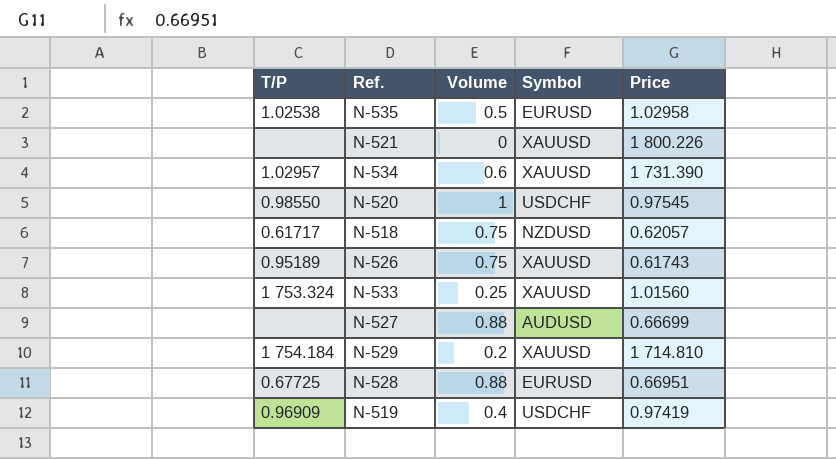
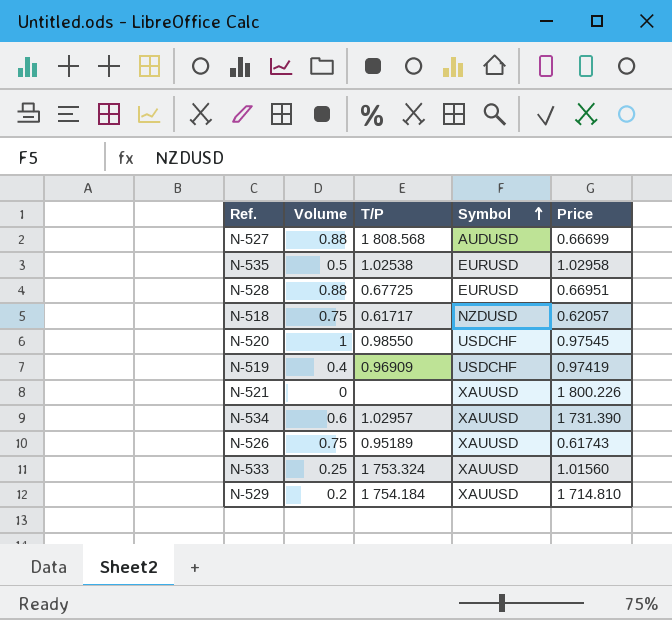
row order: none -> Symbol ascending
column T/P | position: 1 -> 3
N-527 | T/P: none -> 1 808.568

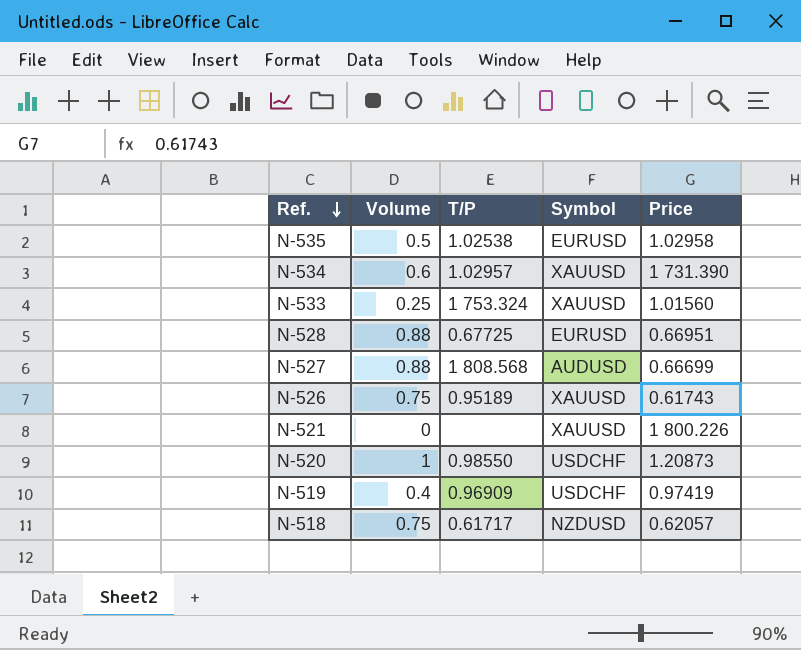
row order: Symbol ascending -> Ref. descending
row N-529: 0.2 | 1 754.184 | XAUUSD | 1 714.810 -> none
N-520 | Price: 0.97545 -> 1.20873

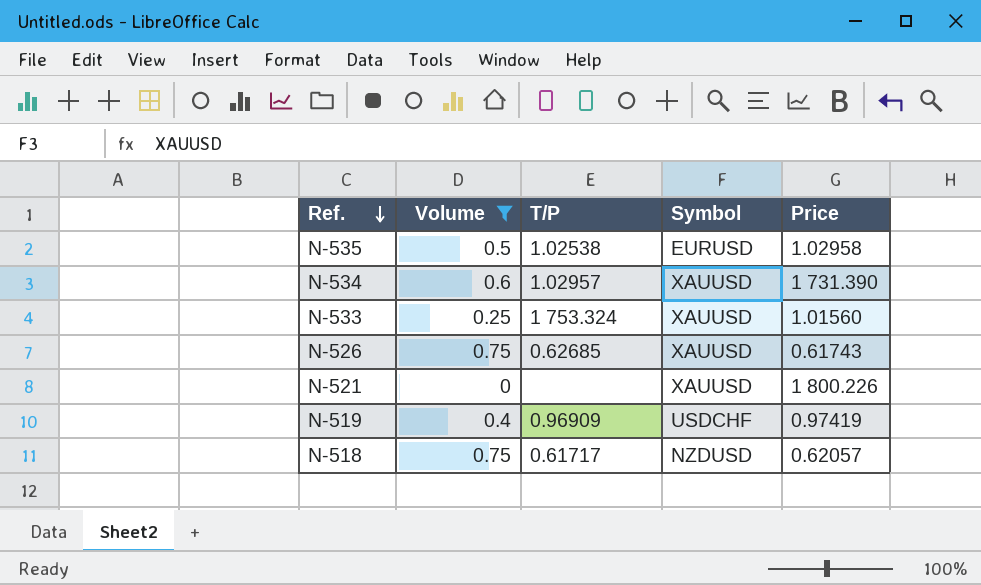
filter: none -> Volume <= 0.75
N-526 | T/P: 0.95189 -> 0.62685

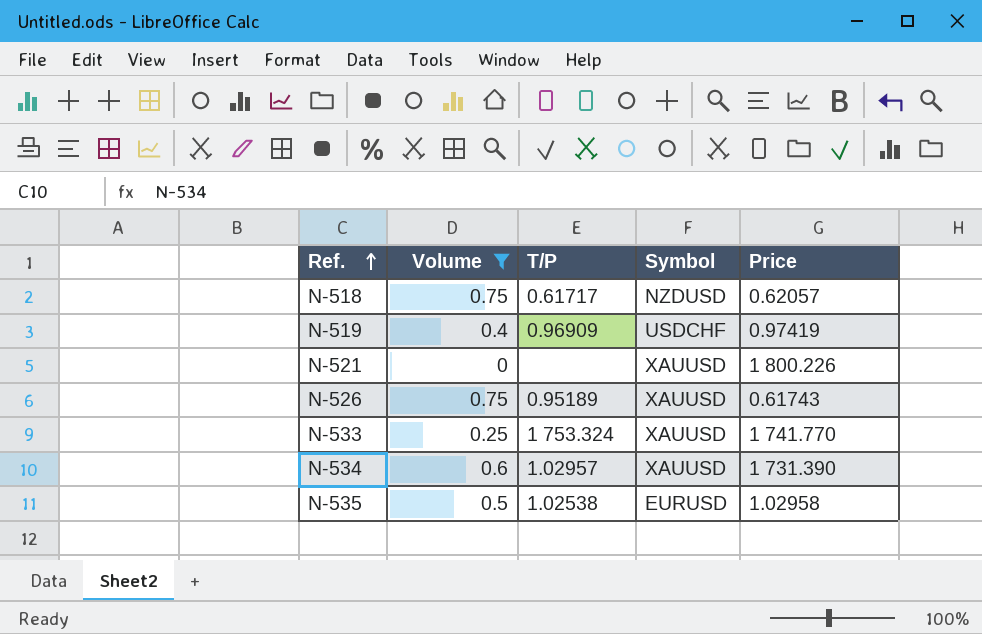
row order: Ref. descending -> Ref. ascending
N-526 | T/P: 0.62685 -> 0.95189
N-533 | Price: 1.01560 -> 1 741.770

